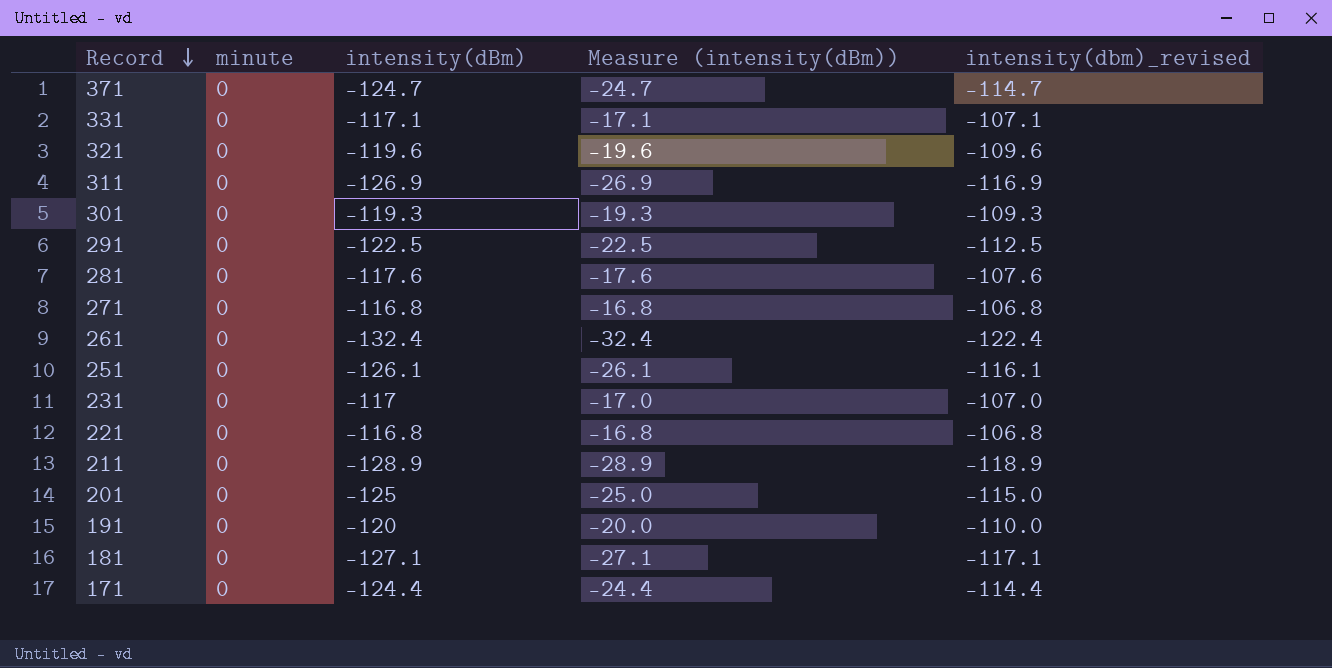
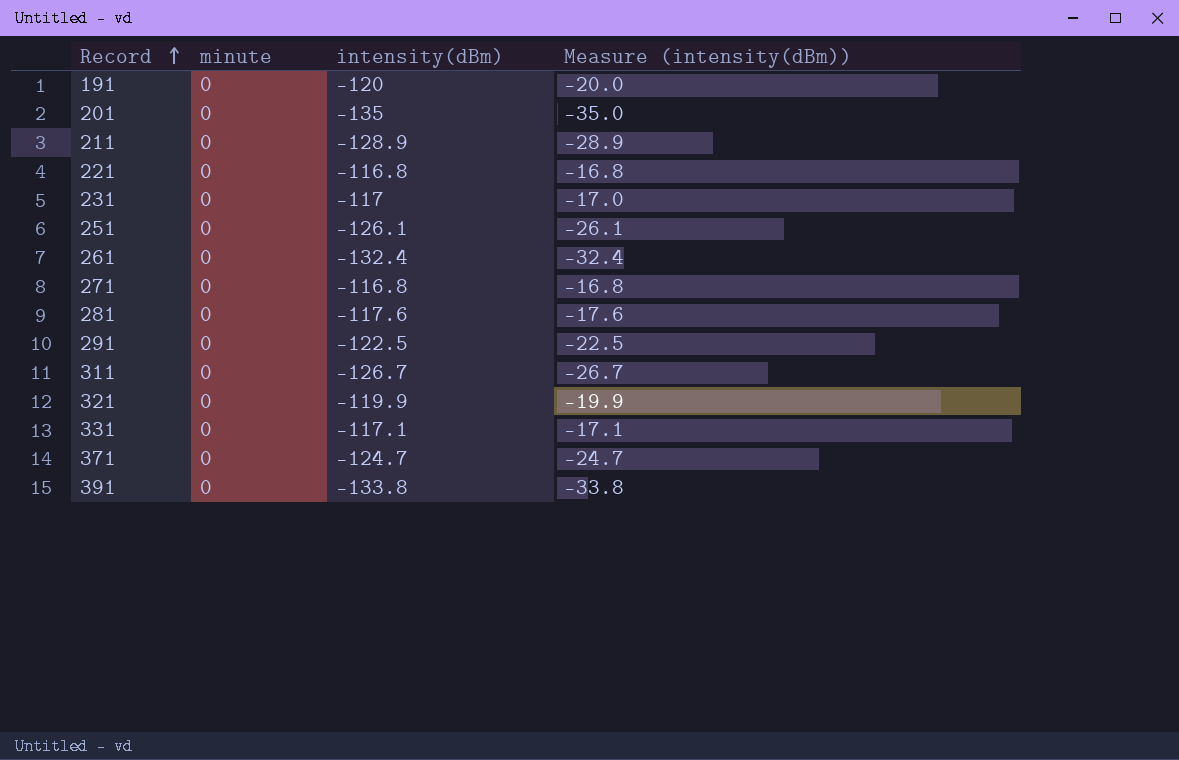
row order: Record descending -> Record ascending
column intensity(dbm)_revised | formula: [intensity(dBm)] + 10 -> none
row 301: 0 | -119.3 | -19.3 | -109.3 -> none
row 181: 0 | -127.1 | -27.1 | -117.1 -> none
row 171: 0 | -124.4 | -24.4 | -114.4 -> none
201 | intensity(dBm): -125 -> -135
201 | Measure (intensity(dBm)): -25.0 -> -35.0
311 | intensity(dBm): -126.9 -> -126.7
311 | Measure (intensity(dBm)): -26.9 -> -26.7
321 | intensity(dBm): -119.6 -> -119.9
321 | Measure (intensity(dBm)): -19.6 -> -19.9
row 391: none -> 0 | -133.8 | -33.8

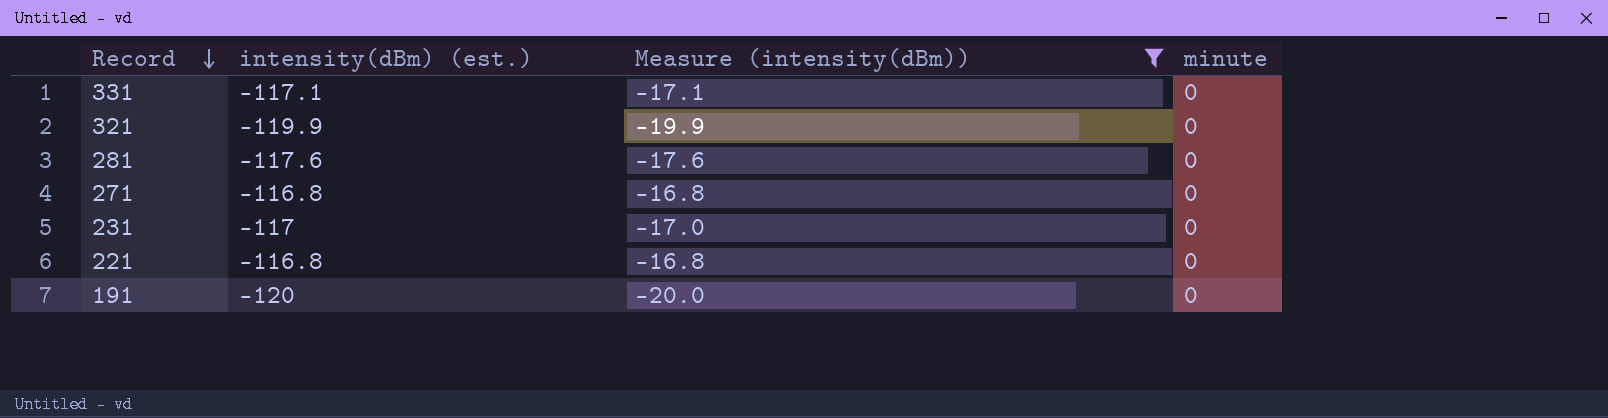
filter: none -> Measure (intensity(dBm)) >= -20.0
row order: Record ascending -> Record descending
column name: intensity(dBm) -> intensity(dBm) (est.)
column minute | position: 2 -> 4

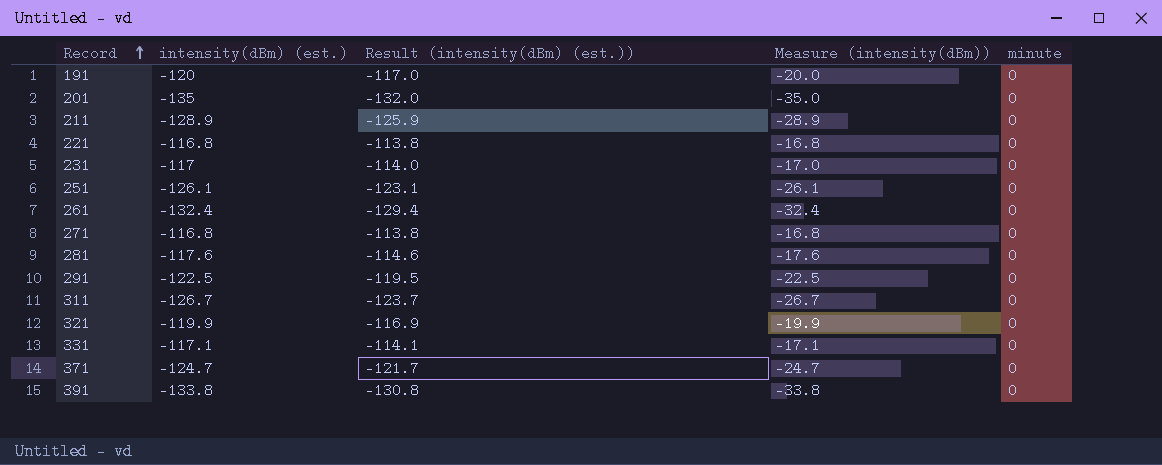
filter: Measure (intensity(dBm)) >= -20.0 -> none
row order: Record descending -> Record ascending
column Result (intensity(dBm) (est.)) | formula: none -> [intensity(dBm) (est.)] + 3

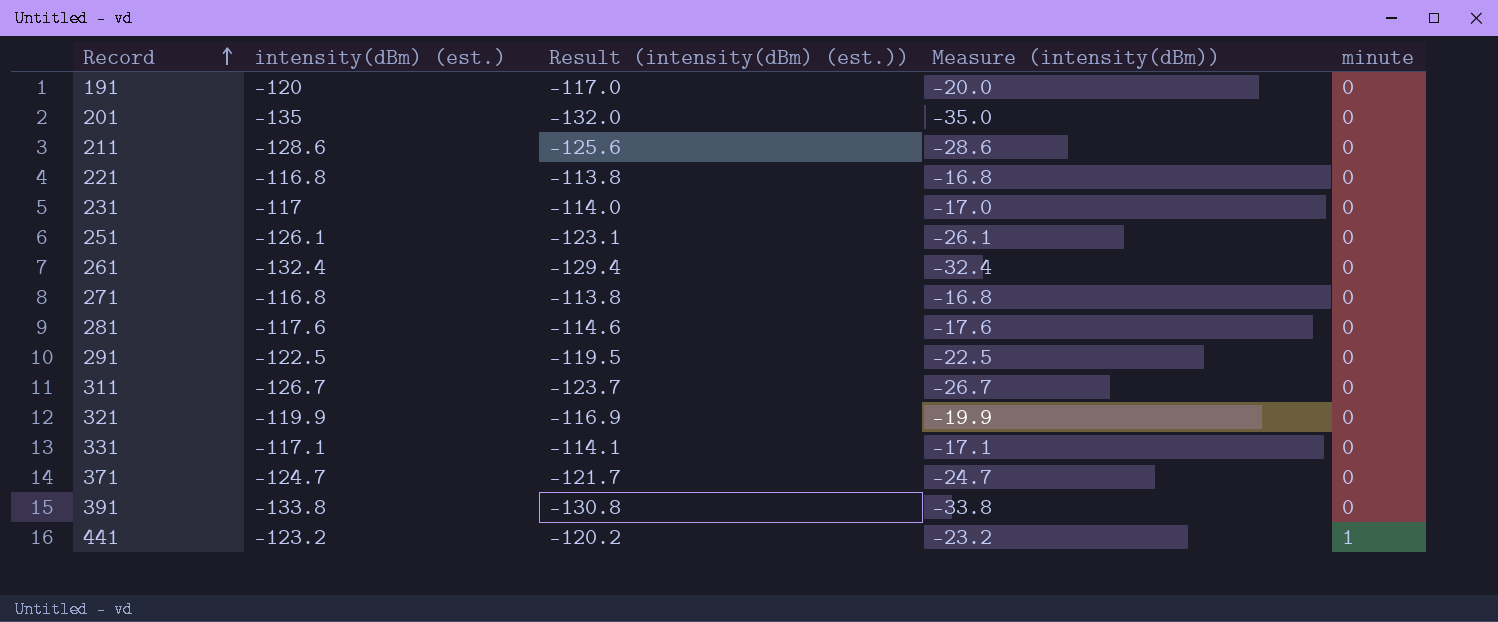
211 | intensity(dBm) (est.): -128.9 -> -128.6
211 | Result (intensity(dBm) (est.)): -125.9 -> -125.6
211 | Measure (intensity(dBm)): -28.9 -> -28.6
row 441: none -> -123.2 | -120.2 | -23.2 | 1

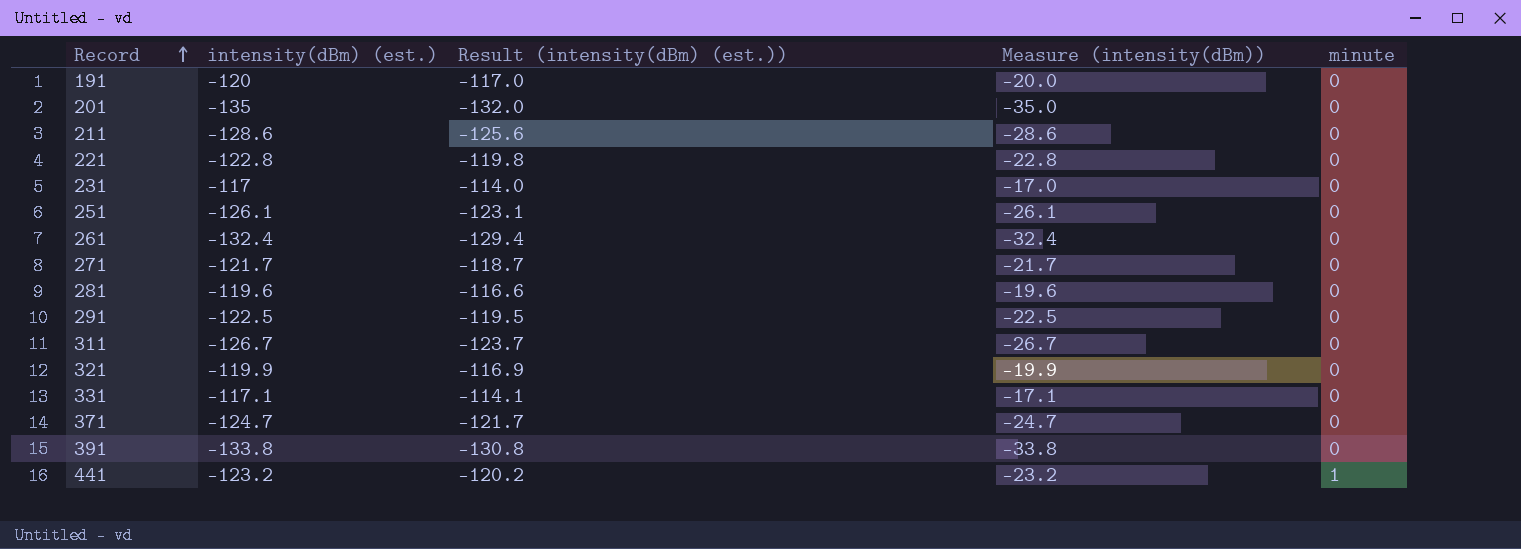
221 | intensity(dBm) (est.): -116.8 -> -122.8
221 | Result (intensity(dBm) (est.)): -113.8 -> -119.8
221 | Measure (intensity(dBm)): -16.8 -> -22.8
271 | intensity(dBm) (est.): -116.8 -> -121.7
271 | Result (intensity(dBm) (est.)): -113.8 -> -118.7
271 | Measure (intensity(dBm)): -16.8 -> -21.7
281 | intensity(dBm) (est.): -117.6 -> -119.6
281 | Result (intensity(dBm) (est.)): -114.6 -> -116.6
281 | Measure (intensity(dBm)): -17.6 -> -19.6

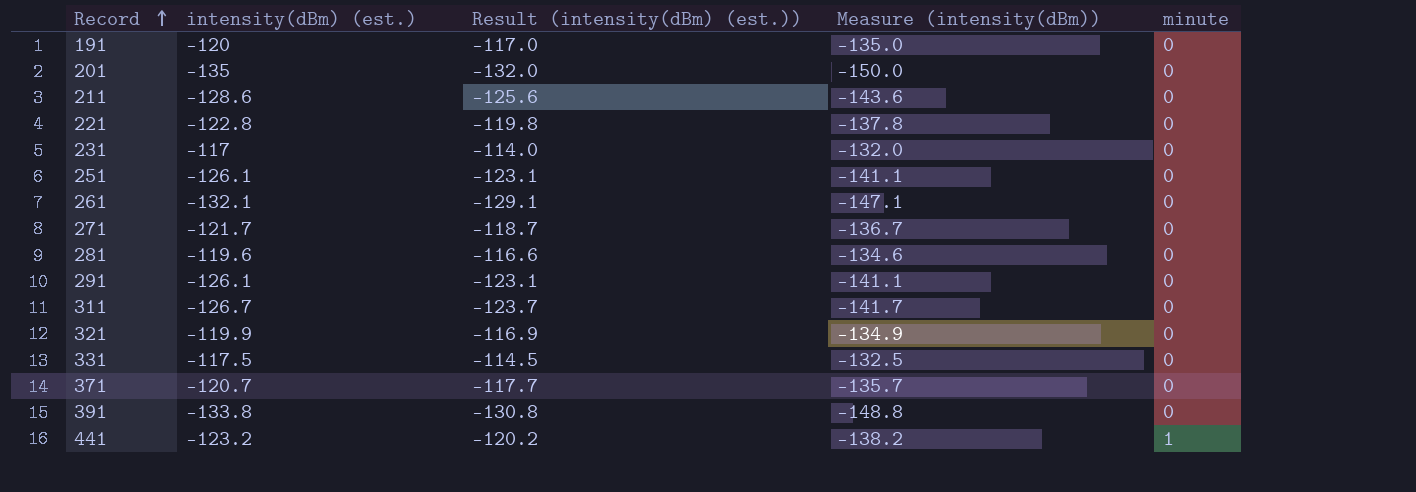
column Measure (intensity(dBm)) | formula: [intensity(dBm) (est.)] + 100 -> [intensity(dBm) (est.)] - 15
261 | intensity(dBm) (est.): -132.4 -> -132.1
261 | Result (intensity(dBm) (est.)): -129.4 -> -129.1
291 | intensity(dBm) (est.): -122.5 -> -126.1
291 | Result (intensity(dBm) (est.)): -119.5 -> -123.1
331 | intensity(dBm) (est.): -117.1 -> -117.5
331 | Result (intensity(dBm) (est.)): -114.1 -> -114.5
371 | intensity(dBm) (est.): -124.7 -> -120.7
371 | Result (intensity(dBm) (est.)): -121.7 -> -117.7

